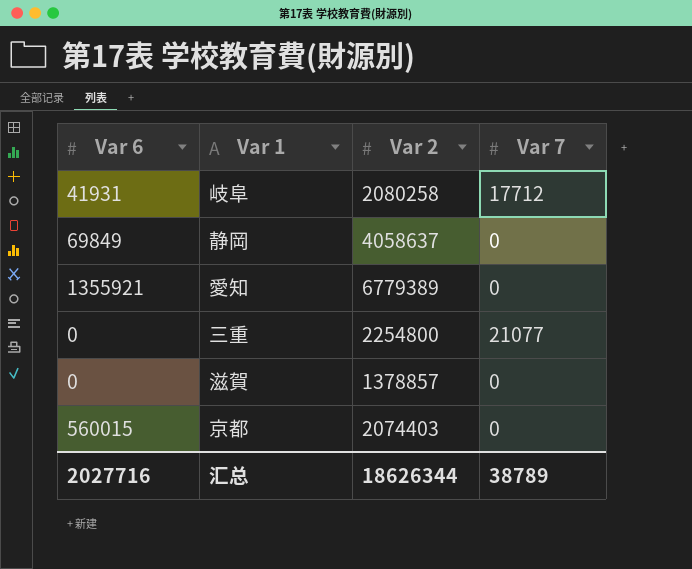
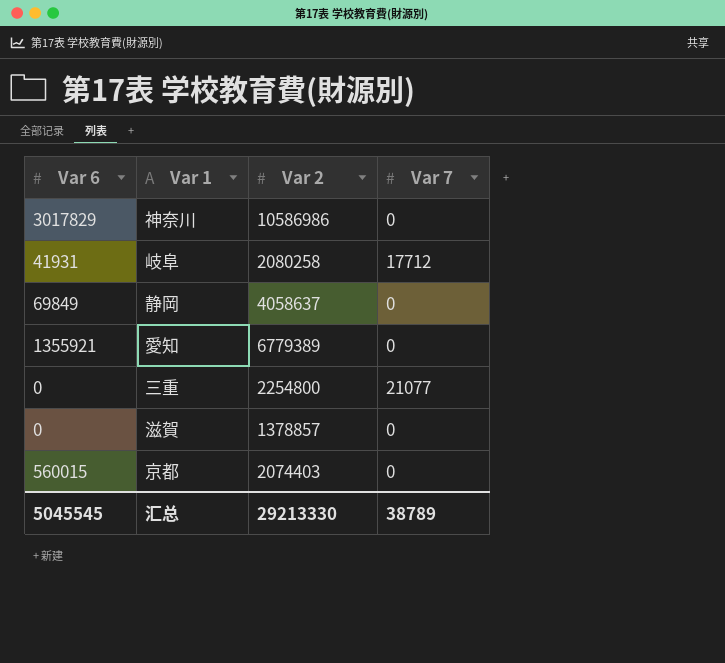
row 神奈川: none -> 3017829 | 10586986 | 0
汇总 | Var 6: 2027716 -> 5045545
汇总 | Var 2: 18626344 -> 29213330

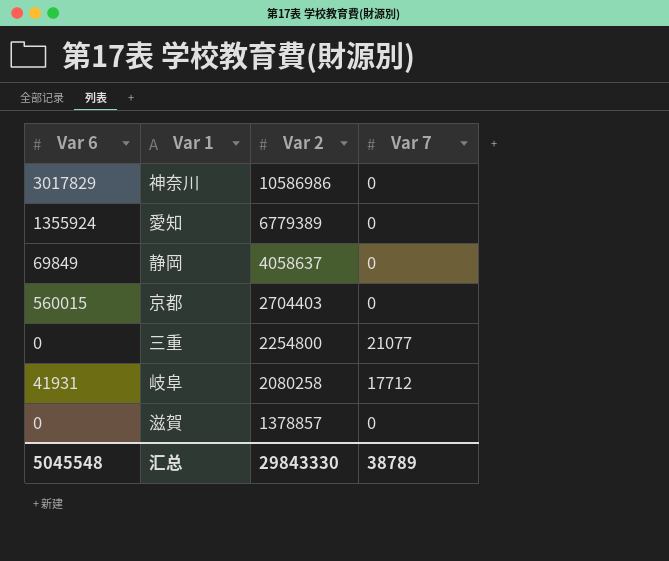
row order: none -> Var 2 descending
愛知 | Var 6: 1355921 -> 1355924
京都 | Var 2: 2074403 -> 2704403
汇总 | Var 6: 5045545 -> 5045548
汇总 | Var 2: 29213330 -> 29843330

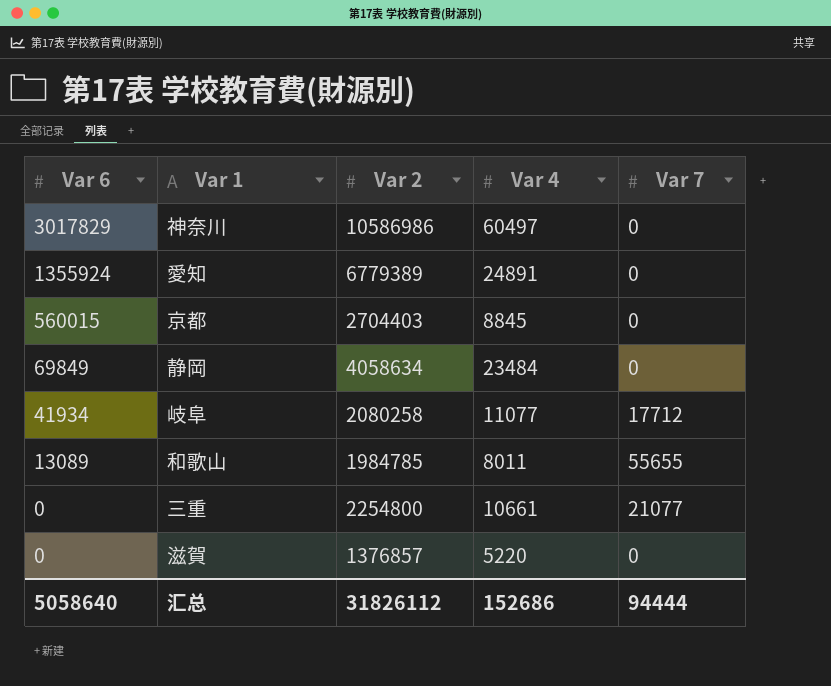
row order: Var 2 descending -> Var 6 descending
column Var 4 | position: none -> 4
静岡 | Var 2: 4058637 -> 4058634
岐阜 | Var 6: 41931 -> 41934
row 和歌山: none -> 13089 | 1984785 | 8011 | 55655
滋賀 | Var 2: 1378857 -> 1376857
汇总 | Var 6: 5045548 -> 5058640
汇总 | Var 2: 29843330 -> 31826112
汇总 | Var 7: 38789 -> 94444

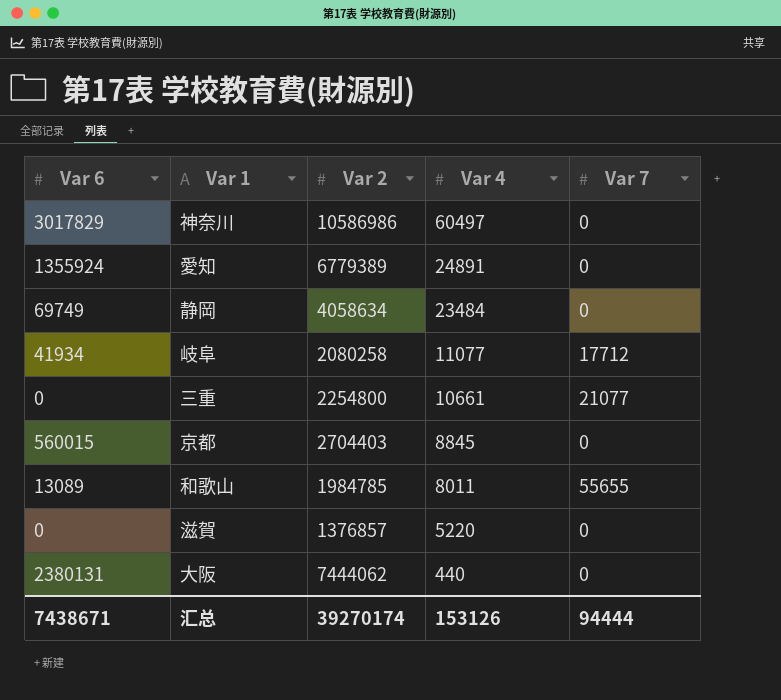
row order: Var 6 descending -> Var 4 descending
静岡 | Var 6: 69849 -> 69749
row 大阪: none -> 2380131 | 7444062 | 440 | 0
汇总 | Var 6: 5058640 -> 7438671
汇总 | Var 2: 31826112 -> 39270174
汇总 | Var 4: 152686 -> 153126

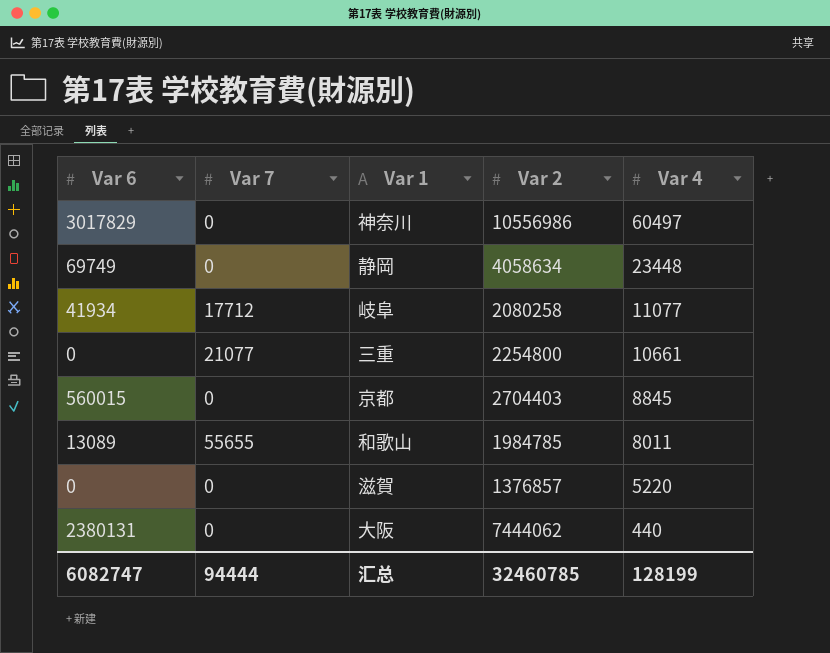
column Var 7 | position: 5 -> 2
row 愛知: 1355924 | 6779389 | 24891 | 0 -> none
神奈川 | Var 2: 10586986 -> 10556986
静岡 | Var 4: 23484 -> 23448
汇总 | Var 6: 7438671 -> 6082747
汇总 | Var 2: 39270174 -> 32460785
汇总 | Var 4: 153126 -> 128199

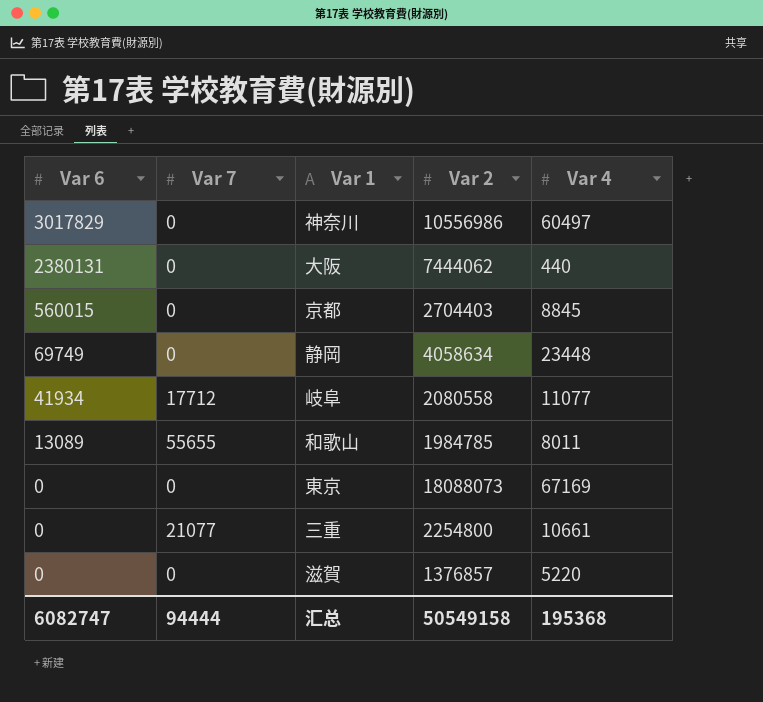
row order: Var 4 descending -> Var 6 descending
岐阜 | Var 2: 2080258 -> 2080558
row 東京: none -> 0 | 0 | 18088073 | 67169
汇总 | Var 2: 32460785 -> 50549158
汇总 | Var 4: 128199 -> 195368

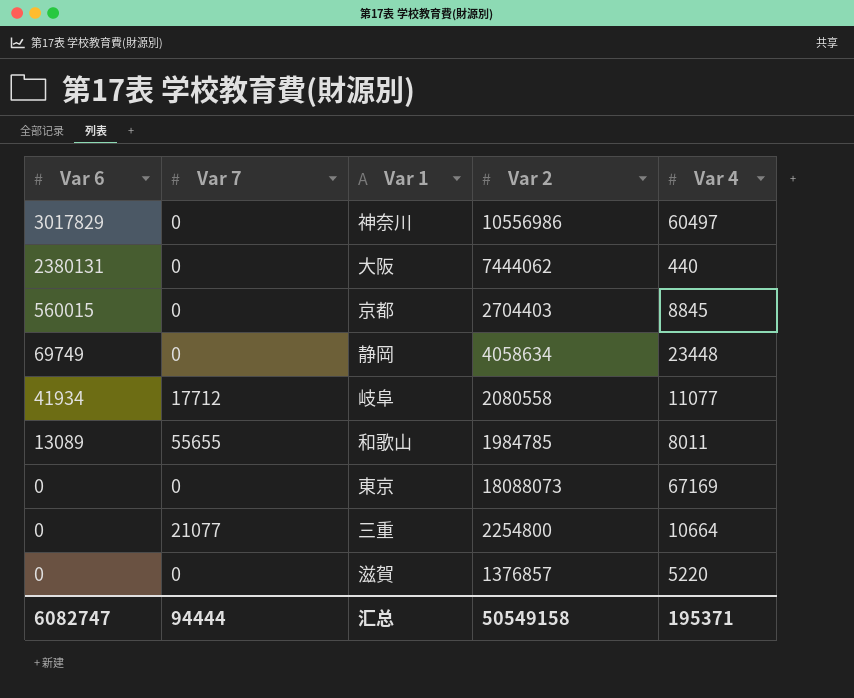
三重 | Var 4: 10661 -> 10664
汇总 | Var 4: 195368 -> 195371

